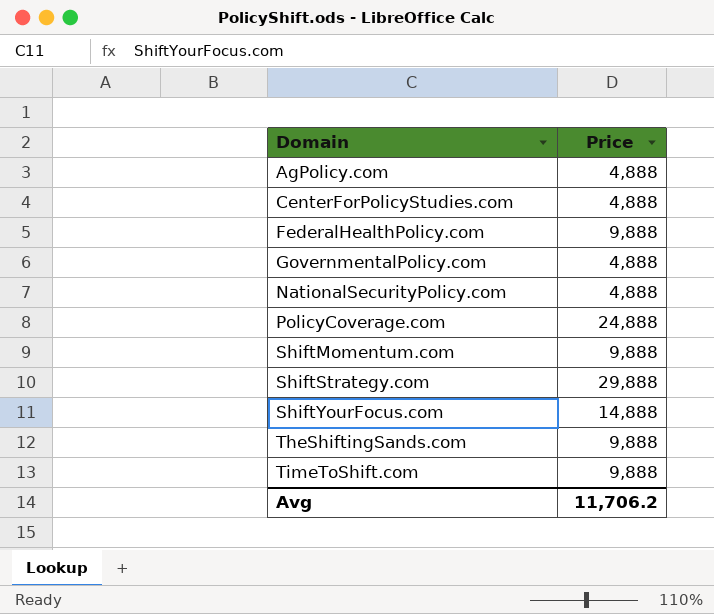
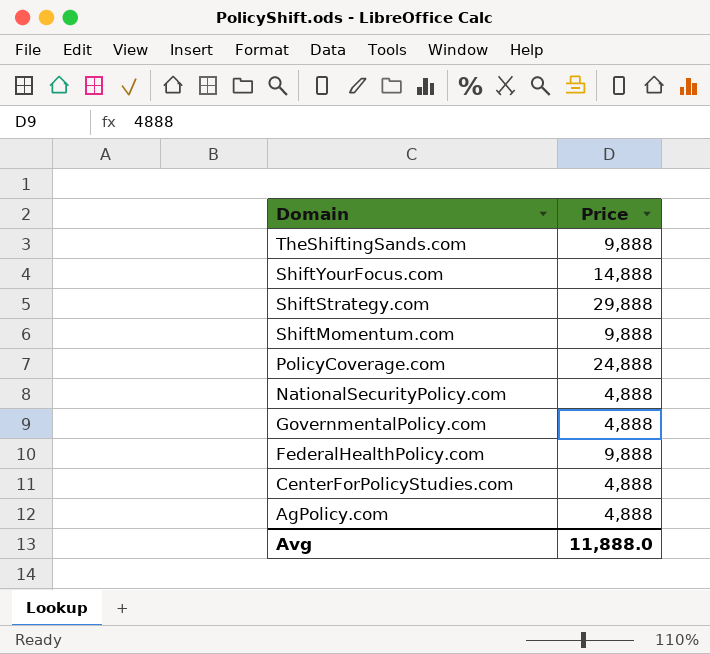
row order: Domain ascending -> Domain descending
row TimeToShift.com: 9,888 -> none
Avg | Price: 11,706.2 -> 11,888.0

